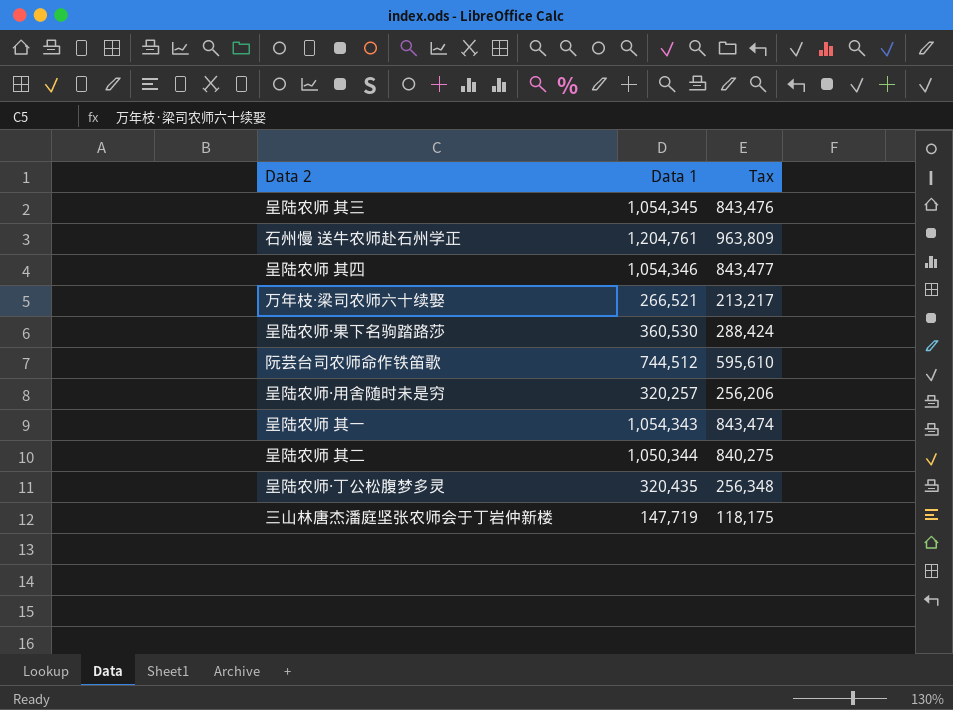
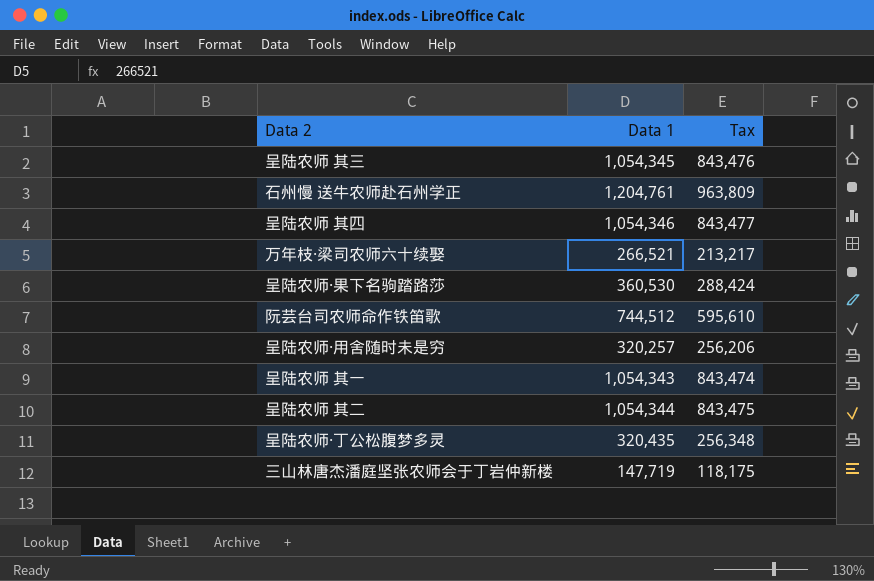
呈陆农师 其二 | Data 1: 1,050,344 -> 1,054,344
呈陆农师 其二 | Tax: 840,275 -> 843,475

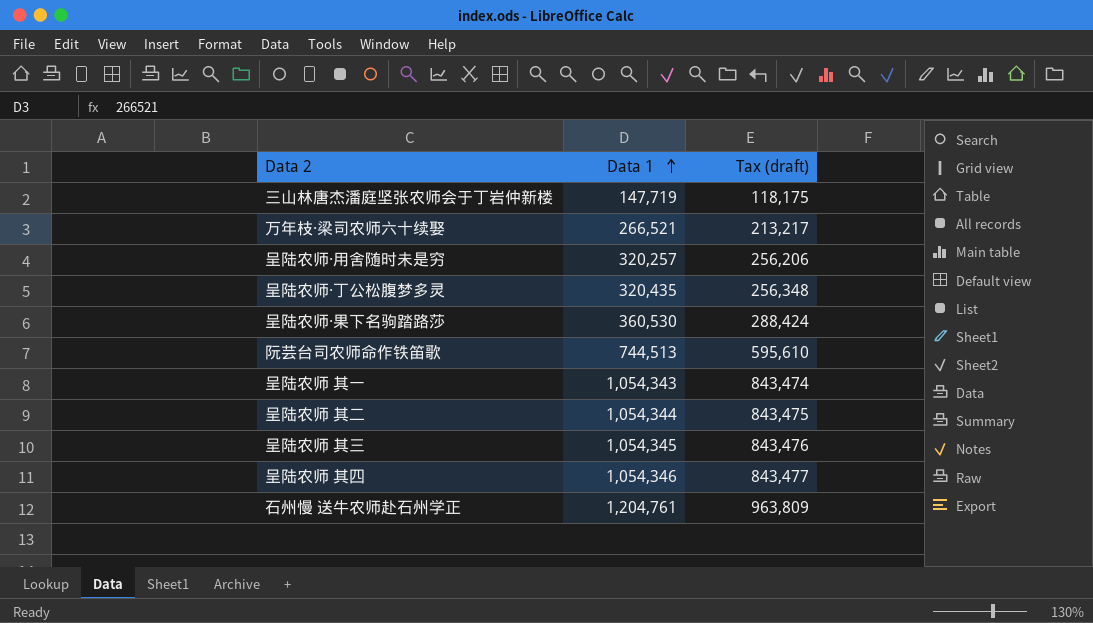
row order: none -> Data 1 ascending
column name: Tax -> Tax (draft)
阮芸台司农师命作铁笛歌 | Data 1: 744,512 -> 744,513

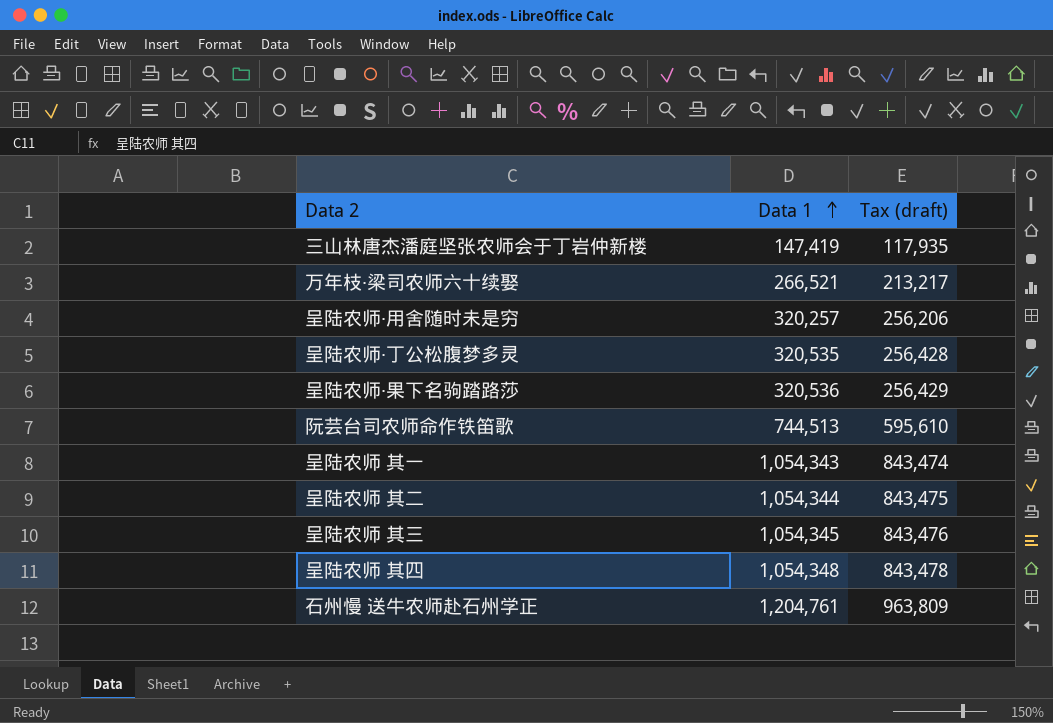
三山林唐杰潘庭坚张农师会于丁岩仲新楼 | Data 1: 147,719 -> 147,419
三山林唐杰潘庭坚张农师会于丁岩仲新楼 | Tax (draft): 118,175 -> 117,935
呈陆农师·丁公松腹梦多灵 | Data 1: 320,435 -> 320,535
呈陆农师·丁公松腹梦多灵 | Tax (draft): 256,348 -> 256,428
呈陆农师·果下名驹踏路莎 | Data 1: 360,530 -> 320,536
呈陆农师·果下名驹踏路莎 | Tax (draft): 288,424 -> 256,429
呈陆农师 其四 | Data 1: 1,054,346 -> 1,054,348
呈陆农师 其四 | Tax (draft): 843,477 -> 843,478

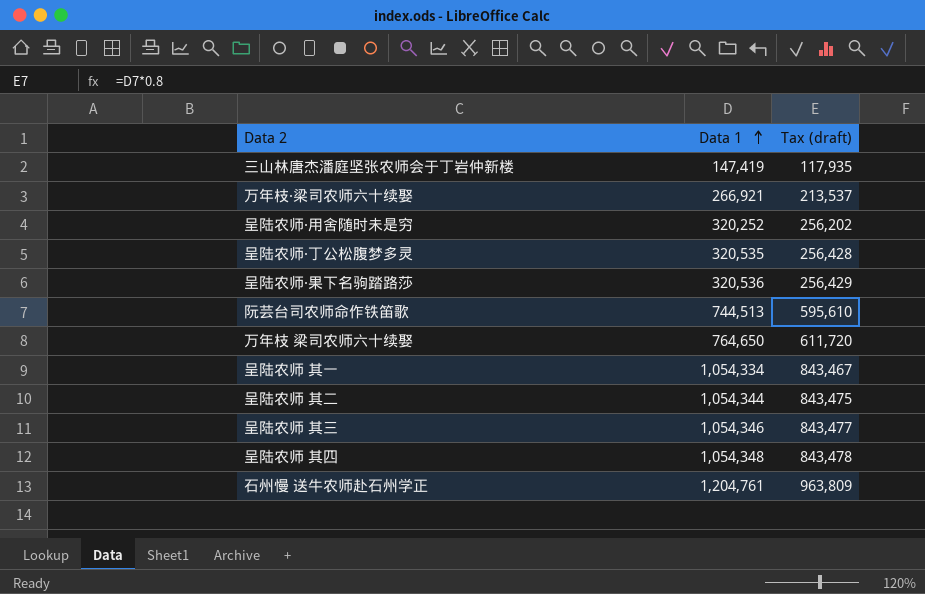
万年枝·梁司农师六十续娶 | Data 1: 266,521 -> 266,921
万年枝·梁司农师六十续娶 | Tax (draft): 213,217 -> 213,537
呈陆农师·用舍随时未是穷 | Data 1: 320,257 -> 320,252
呈陆农师·用舍随时未是穷 | Tax (draft): 256,206 -> 256,202
row 万年枝 梁司农师六十续娶: none -> 764,650 | 611,720
呈陆农师 其一 | Data 1: 1,054,343 -> 1,054,334
呈陆农师 其一 | Tax (draft): 843,474 -> 843,467
呈陆农师 其三 | Data 1: 1,054,345 -> 1,054,346
呈陆农师 其三 | Tax (draft): 843,476 -> 843,477

